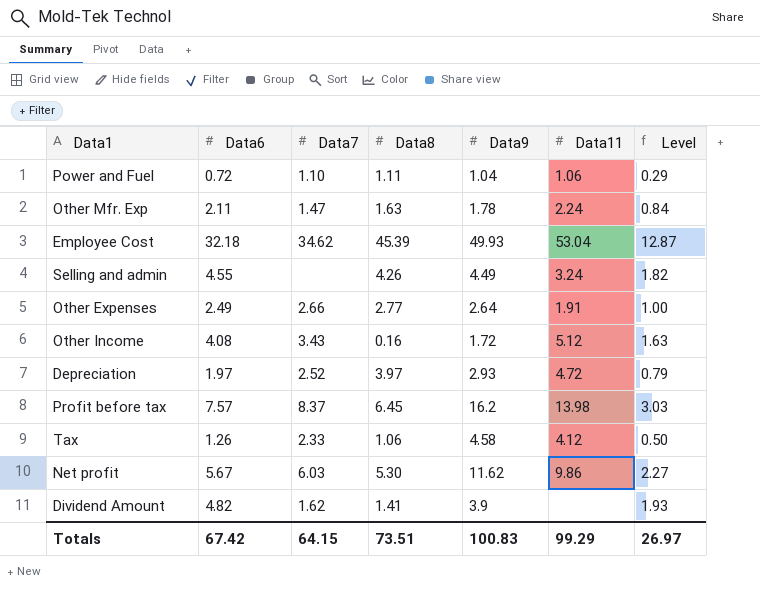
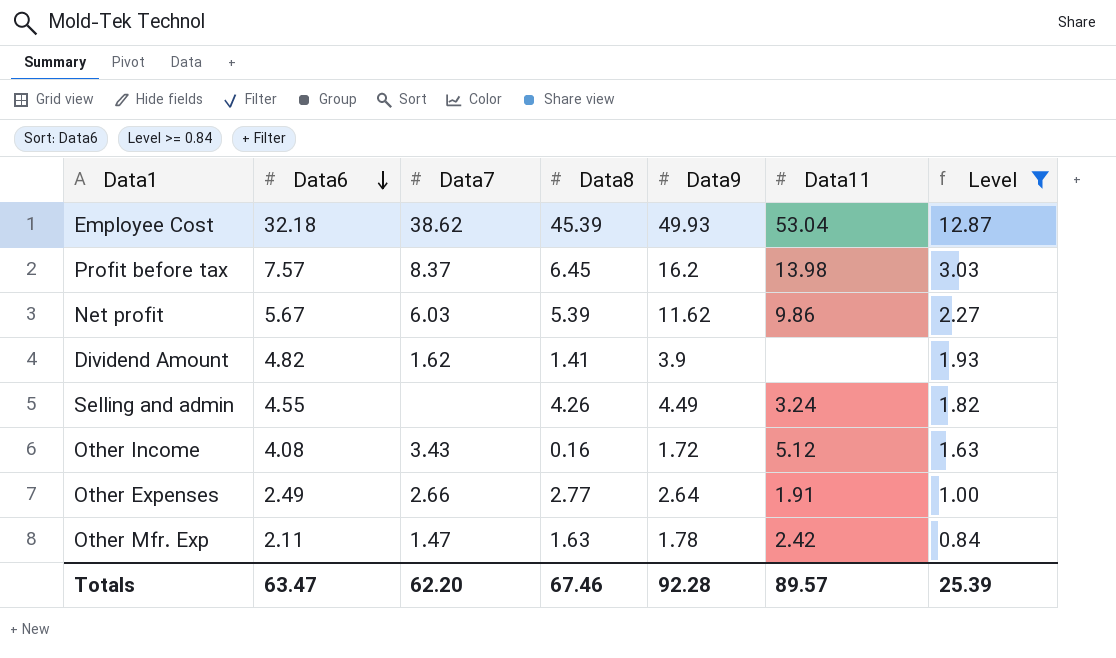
filter: none -> Level >= 0.84
row order: none -> Data6 descending
Employee Cost | Data7: 34.62 -> 38.62
Net profit | Data8: 5.30 -> 5.39
Other Mfr. Exp | Data11: 2.24 -> 2.42
Totals | Data6: 67.42 -> 63.47
Totals | Data7: 64.15 -> 62.20
Totals | Data8: 73.51 -> 67.46
Totals | Data9: 100.83 -> 92.28
Totals | Data11: 99.29 -> 89.57
Totals | Level: 26.97 -> 25.39

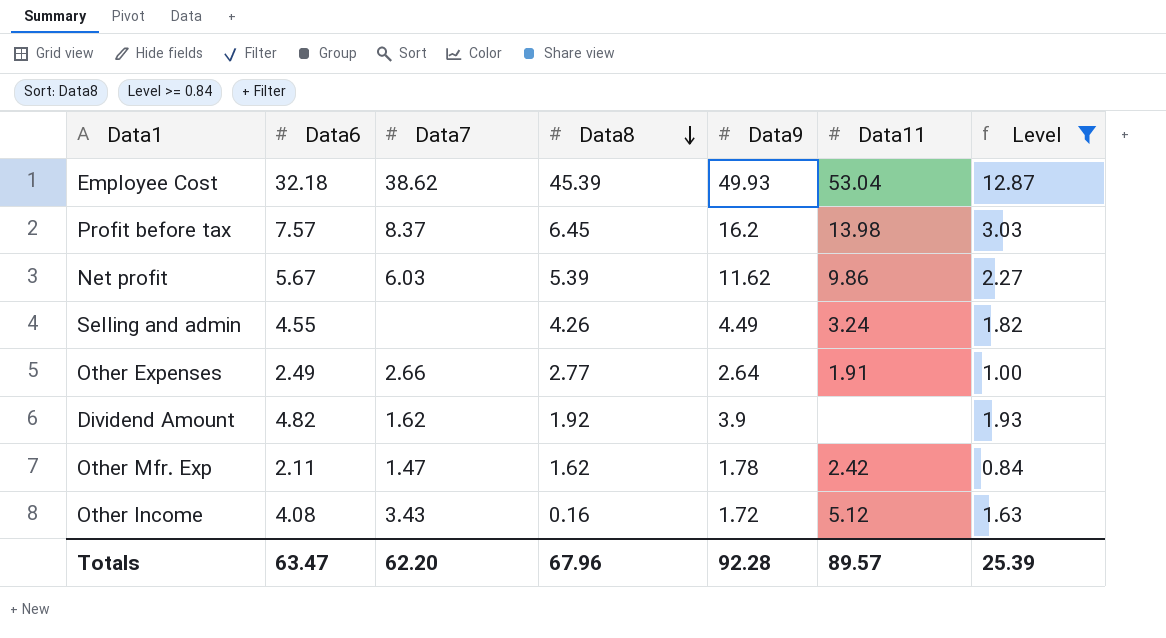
row order: Data6 descending -> Data8 descending
Dividend Amount | Data8: 1.41 -> 1.92
Other Mfr. Exp | Data8: 1.63 -> 1.62
Totals | Data8: 67.46 -> 67.96

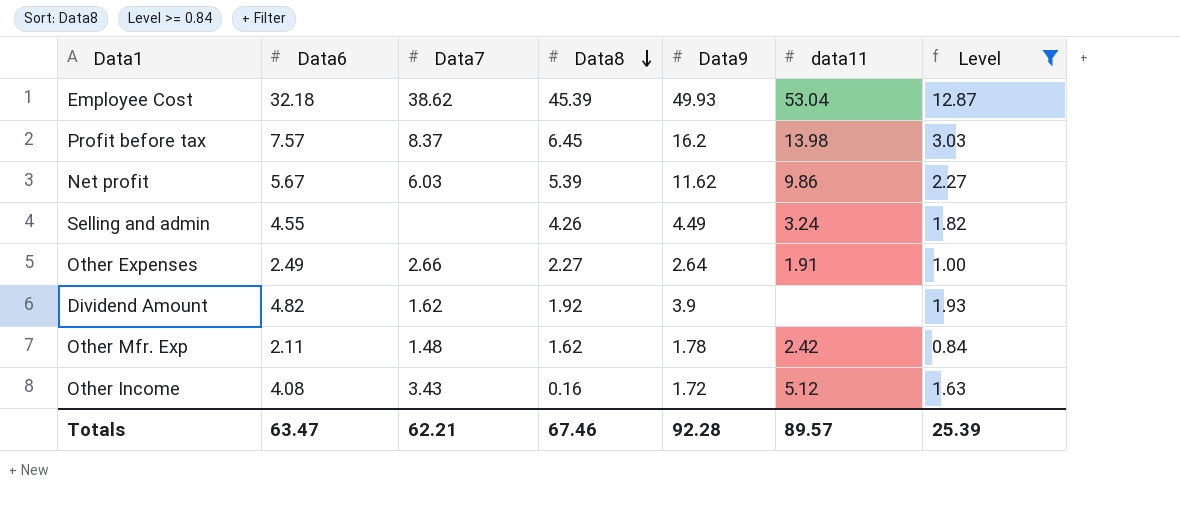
column name: Data11 -> data11
Other Expenses | Data8: 2.77 -> 2.27
Other Mfr. Exp | Data7: 1.47 -> 1.48
Totals | Data7: 62.20 -> 62.21
Totals | Data8: 67.96 -> 67.46

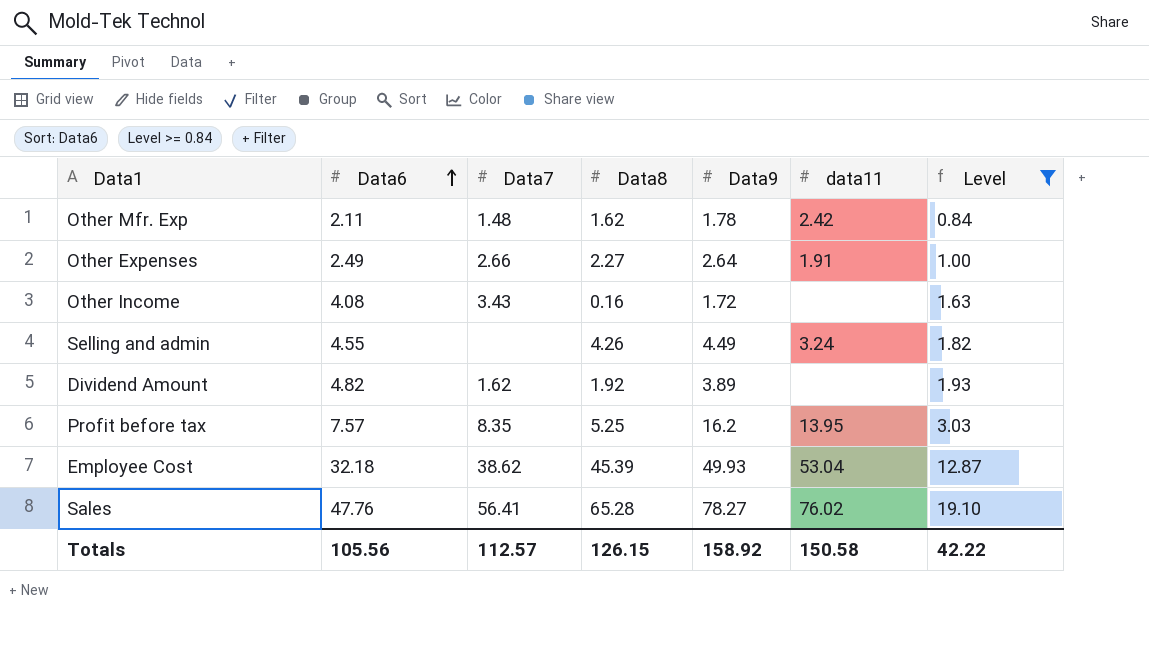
row order: Data8 descending -> Data6 ascending
row Net profit: 5.67 | 6.03 | 5.39 | 11.62 | 9.86 | 2.27 -> none
Other Income | data11: 5.12 -> none
Dividend Amount | Data9: 3.9 -> 3.89
Profit before tax | Data7: 8.37 -> 8.35
Profit before tax | Data8: 6.45 -> 5.25
Profit before tax | data11: 13.98 -> 13.95
row Sales: none -> 47.76 | 56.41 | 65.28 | 78.27 | 76.02 | 19.10
Totals | Data6: 63.47 -> 105.56
Totals | Data7: 62.21 -> 112.57
Totals | Data8: 67.46 -> 126.15
Totals | Data9: 92.28 -> 158.92
Totals | data11: 89.57 -> 150.58
Totals | Level: 25.39 -> 42.22

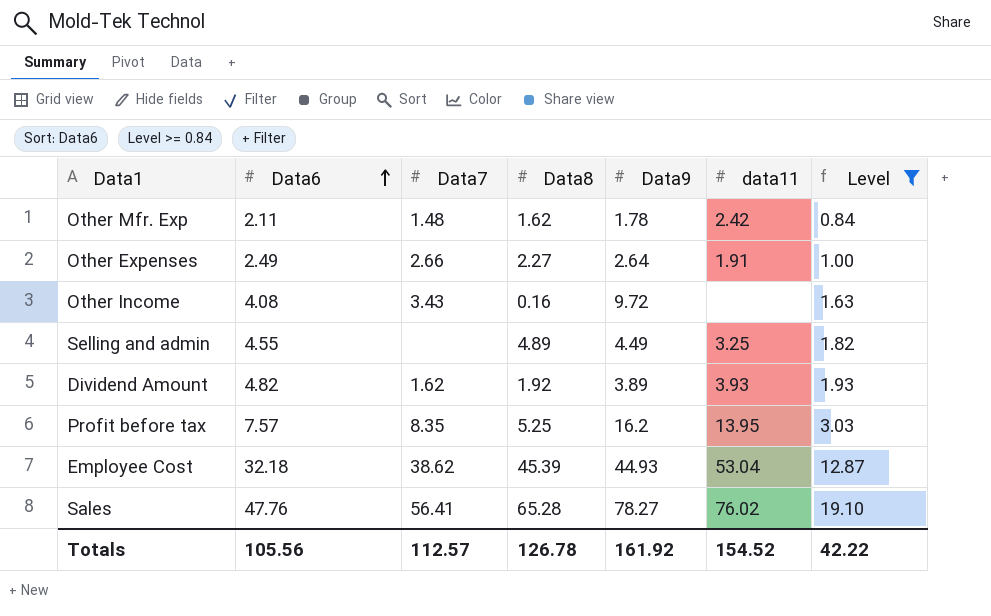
Other Income | Data9: 1.72 -> 9.72
Selling and admin | Data8: 4.26 -> 4.89
Selling and admin | data11: 3.24 -> 3.25
Dividend Amount | data11: none -> 3.93
Employee Cost | Data9: 49.93 -> 44.93
Totals | Data8: 126.15 -> 126.78
Totals | Data9: 158.92 -> 161.92
Totals | data11: 150.58 -> 154.52

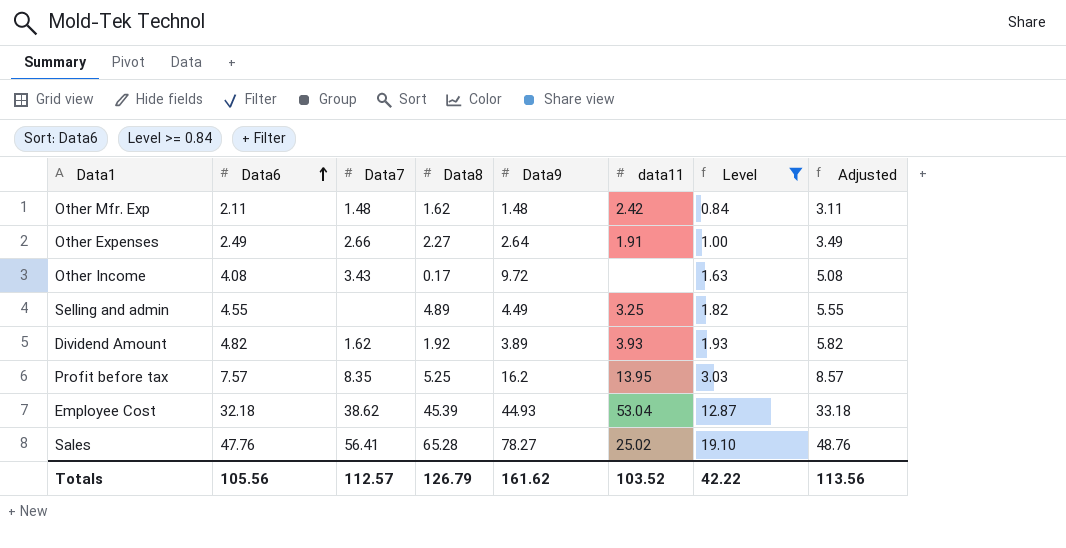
column Adjusted | formula: none -> [Data6] + 1
Other Mfr. Exp | Data9: 1.78 -> 1.48
Other Income | Data8: 0.16 -> 0.17
Sales | data11: 76.02 -> 25.02
Totals | Data8: 126.78 -> 126.79
Totals | Data9: 161.92 -> 161.62
Totals | data11: 154.52 -> 103.52

